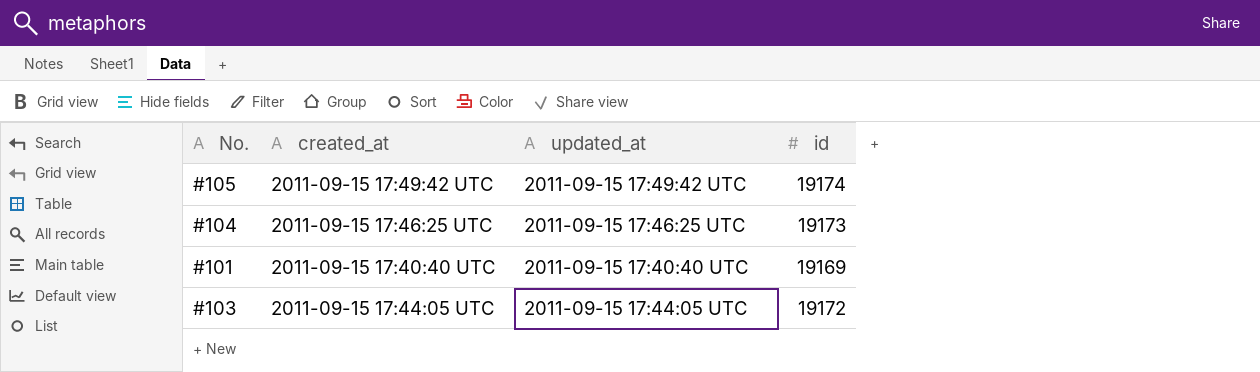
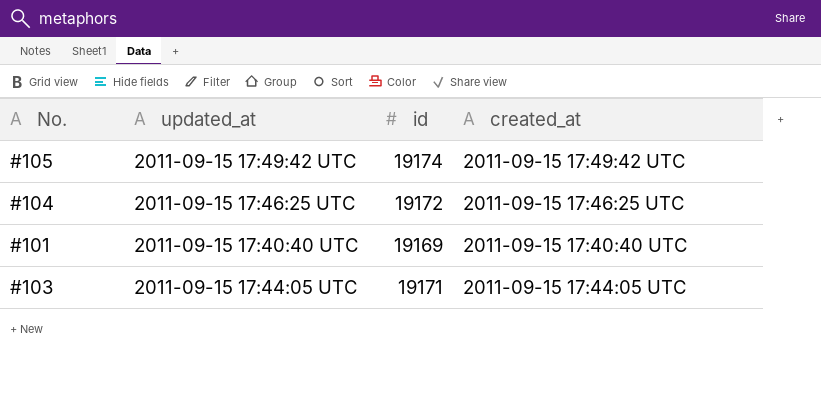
column created_at | position: 2 -> 4
#104 | id: 19173 -> 19172
#103 | id: 19172 -> 19171

